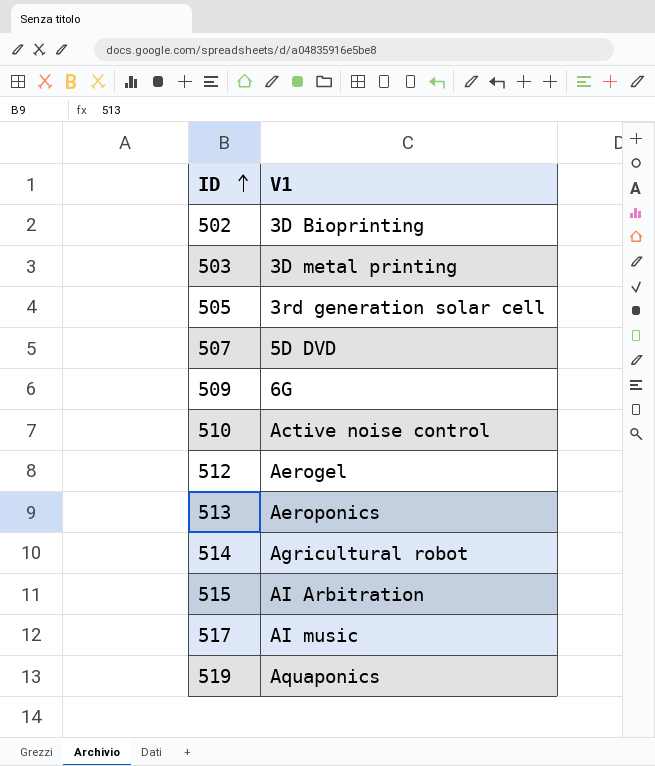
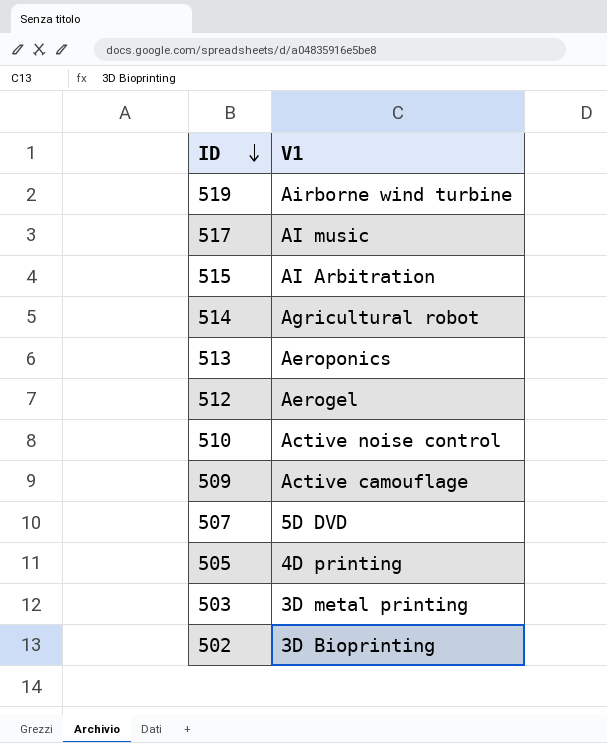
row order: ID ascending -> ID descending
519 | V1: Aquaponics -> Airborne wind turbine
509 | V1: 6G -> Active camouflage
505 | V1: 3rd generation solar cell -> 4D printing

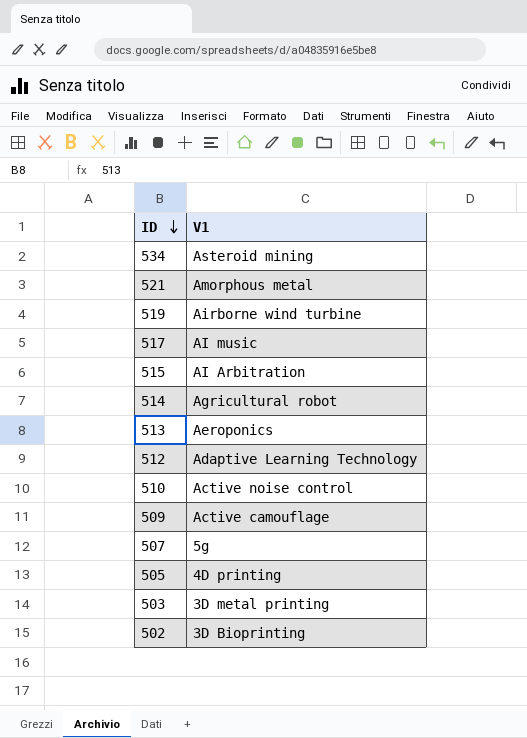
row 534: none -> Asteroid mining
row 521: none -> Amorphous metal
512 | V1: Aerogel -> Adaptive Learning Technology
507 | V1: 5D DVD -> 5g

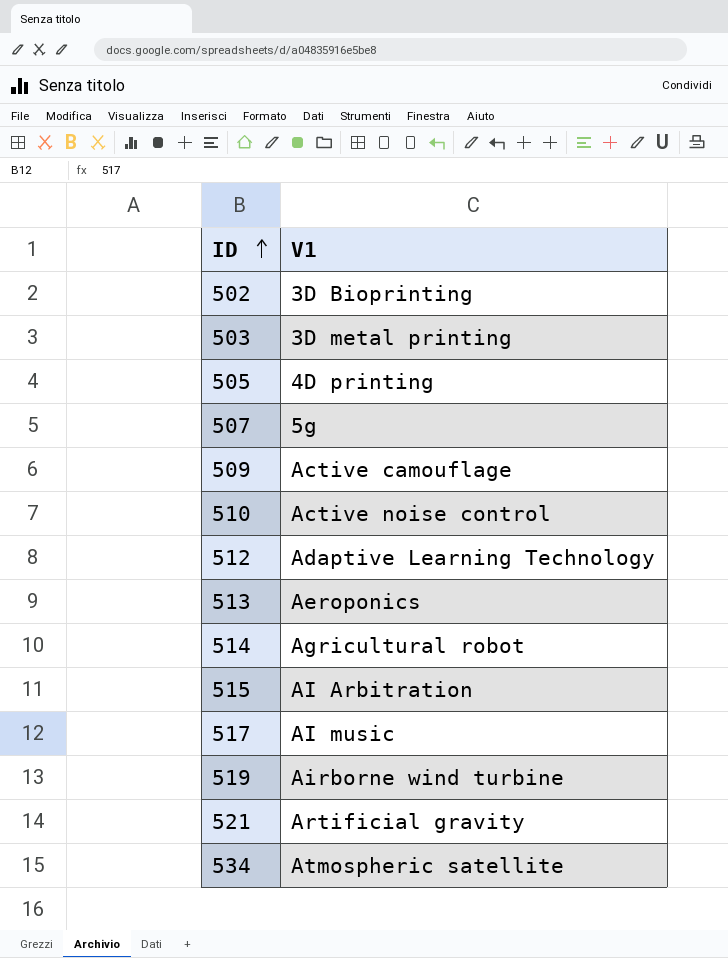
row order: ID descending -> ID ascending
521 | V1: Amorphous metal -> Artificial gravity
534 | V1: Asteroid mining -> Atmospheric satellite

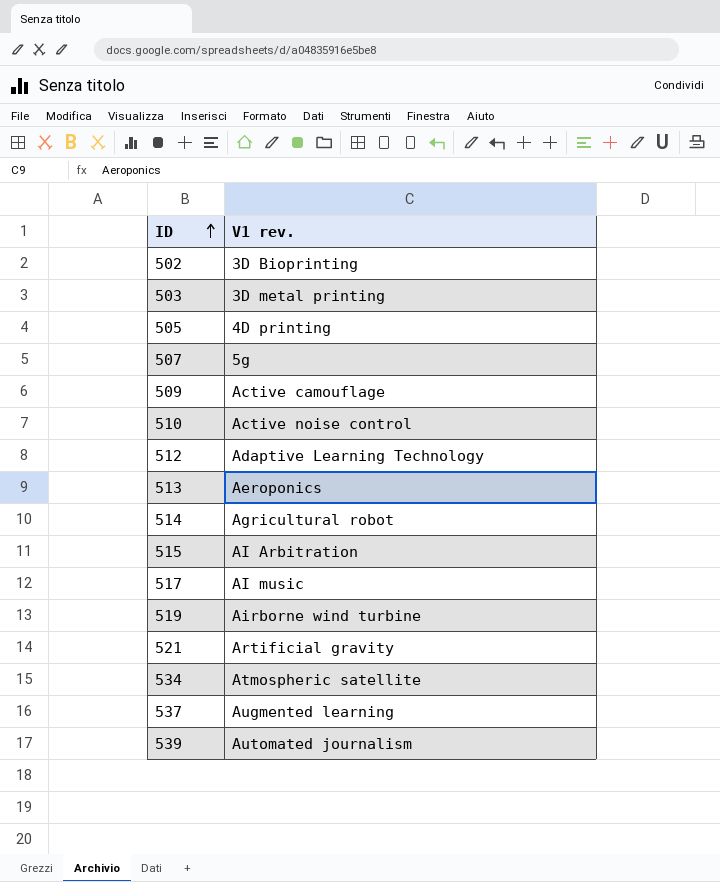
column name: V1 -> V1 rev.
row 537: none -> Augmented learning
row 539: none -> Automated journalism

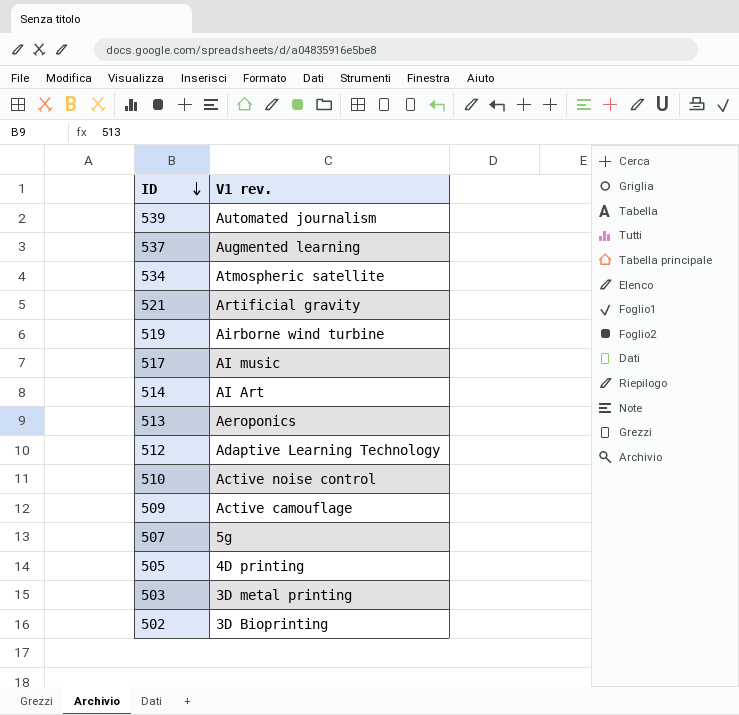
row order: ID ascending -> ID descending
row 515: AI Arbitration -> none
514 | V1 rev.: Agricultural robot -> AI Art

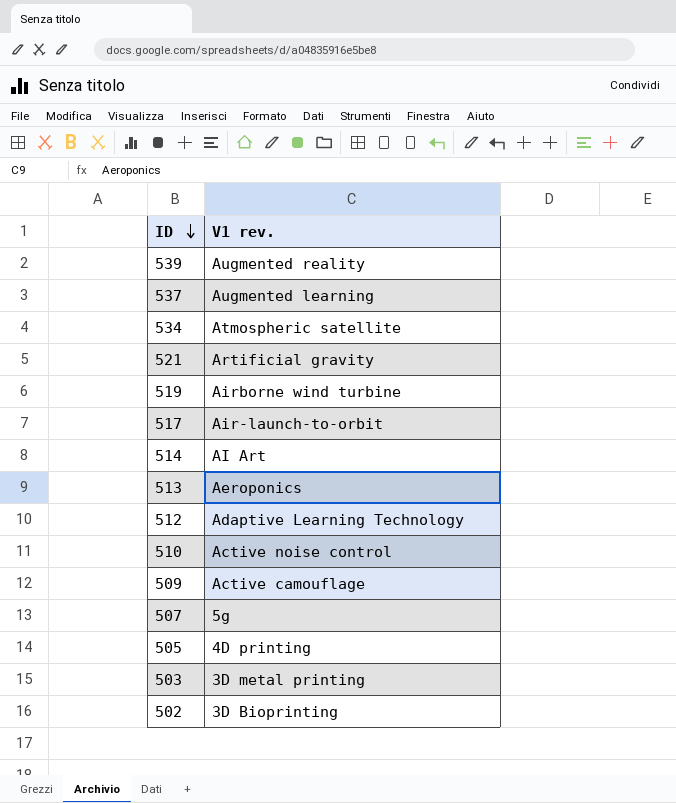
539 | V1 rev.: Automated journalism -> Augmented reality
517 | V1 rev.: AI music -> Air-launch-to-orbit

